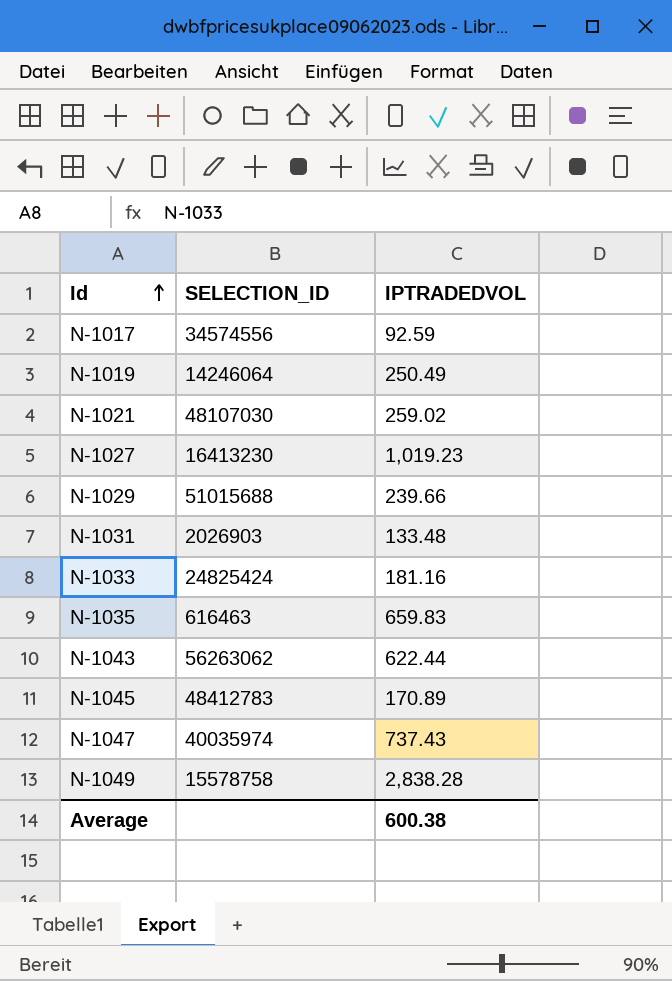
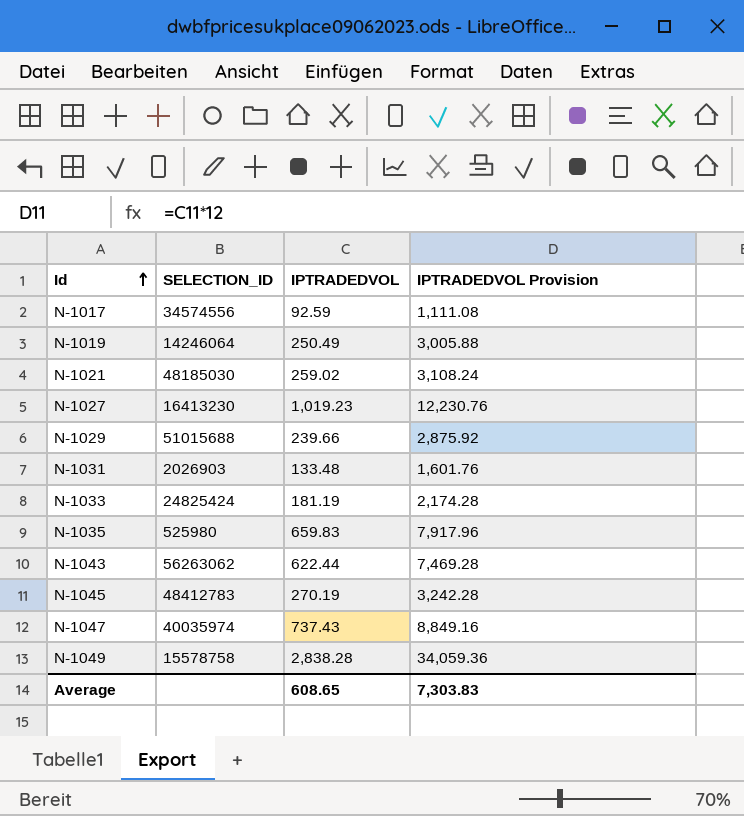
column IPTRADEDVOL Provision | formula: none -> [IPTRADEDVOL] * 12
N-1021 | SELECTION_ID: 48107030 -> 48185030
N-1033 | IPTRADEDVOL: 181.16 -> 181.19
N-1035 | SELECTION_ID: 616463 -> 525980
N-1045 | IPTRADEDVOL: 170.89 -> 270.19
Average | IPTRADEDVOL: 600.38 -> 608.65

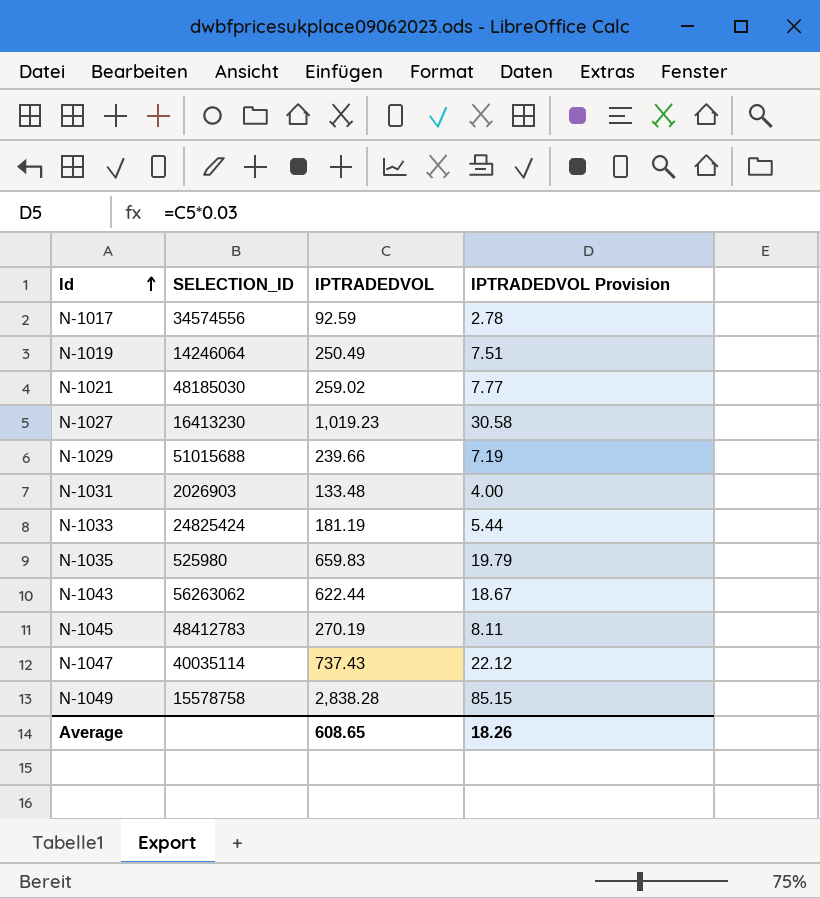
column IPTRADEDVOL Provision | formula: [IPTRADEDVOL] * 12 -> [IPTRADEDVOL] * 0.03
N-1047 | SELECTION_ID: 40035974 -> 40035114
Average | IPTRADEDVOL Provision: 7,303.83 -> 18.26

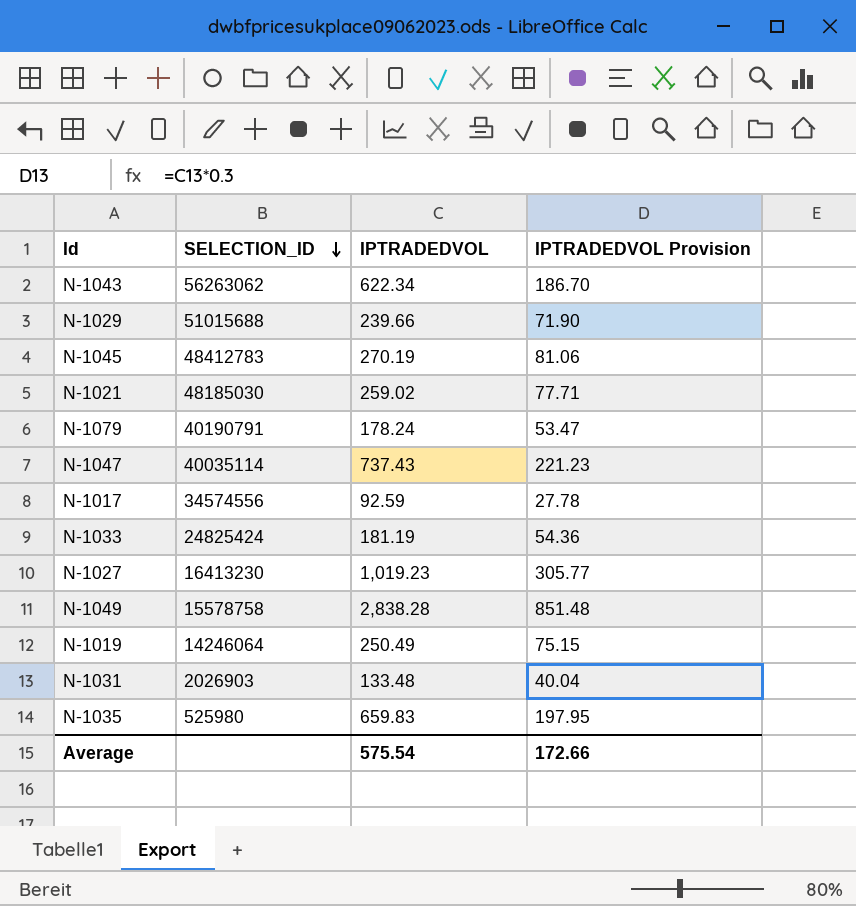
row order: Id ascending -> SELECTION_ID descending
column IPTRADEDVOL Provision | formula: [IPTRADEDVOL] * 0.03 -> [IPTRADEDVOL] * 0.3
N-1043 | IPTRADEDVOL: 622.44 -> 622.34
row N-1079: none -> 40190791 | 178.24 | 53.47
Average | IPTRADEDVOL: 608.65 -> 575.54
Average | IPTRADEDVOL Provision: 18.26 -> 172.66

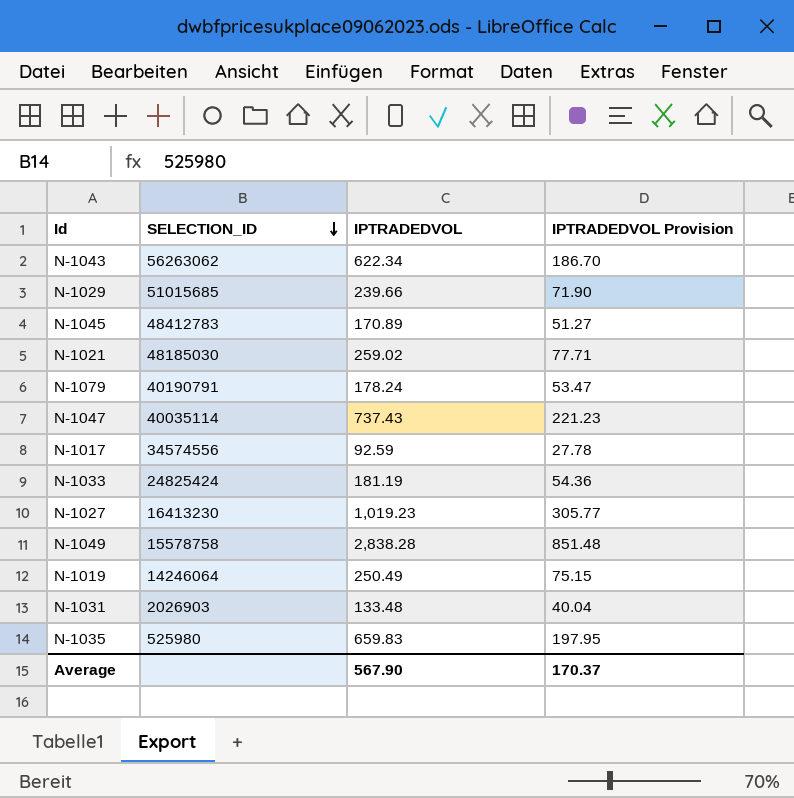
N-1029 | SELECTION_ID: 51015688 -> 51015685
N-1045 | IPTRADEDVOL: 270.19 -> 170.89
N-1045 | IPTRADEDVOL Provision: 81.06 -> 51.27
Average | IPTRADEDVOL: 575.54 -> 567.90
Average | IPTRADEDVOL Provision: 172.66 -> 170.37

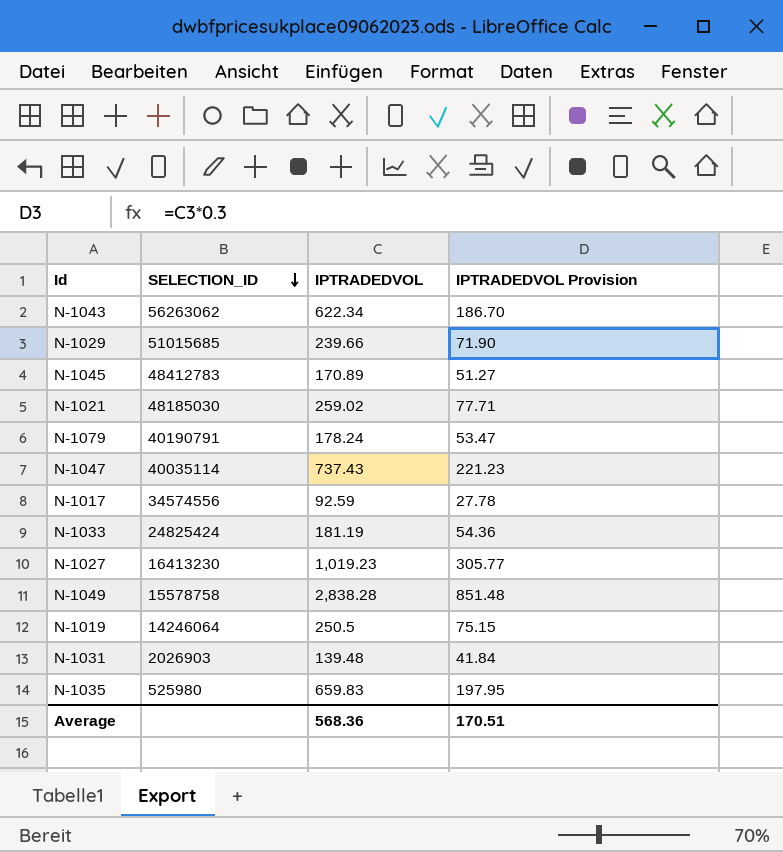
N-1019 | IPTRADEDVOL: 250.49 -> 250.5
N-1031 | IPTRADEDVOL: 133.48 -> 139.48
N-1031 | IPTRADEDVOL Provision: 40.04 -> 41.84
Average | IPTRADEDVOL: 567.90 -> 568.36
Average | IPTRADEDVOL Provision: 170.37 -> 170.51

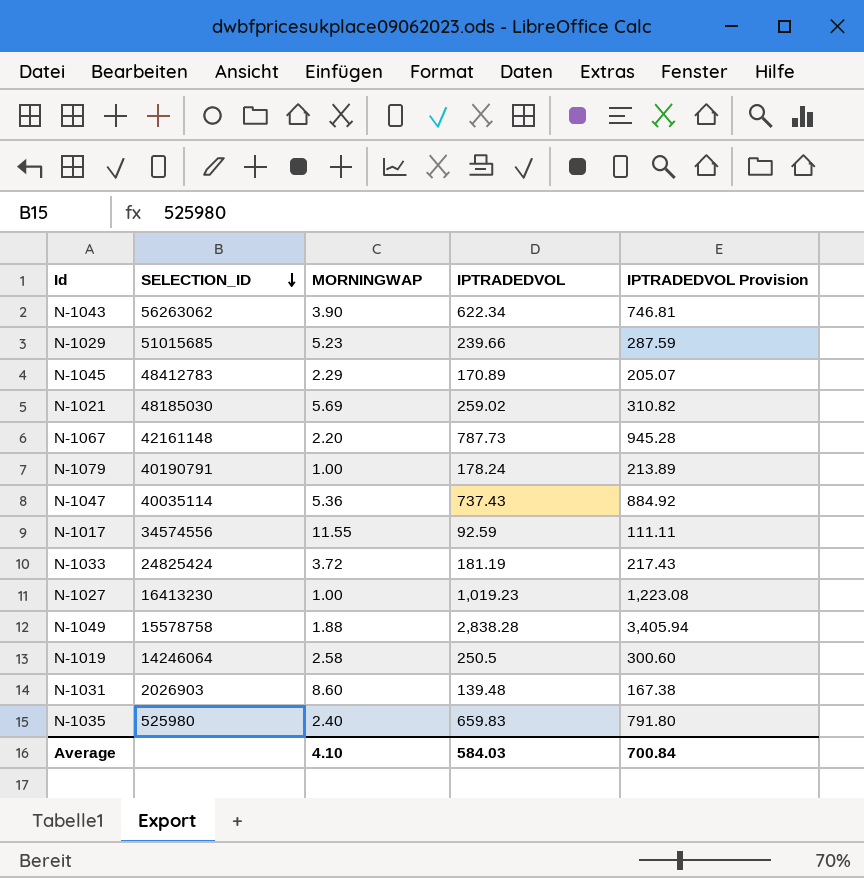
column MORNINGWAP | position: none -> 3
column IPTRADEDVOL Provision | formula: [IPTRADEDVOL] * 0.3 -> [IPTRADEDVOL] * 1.2
row N-1067: none -> 42161148 | 2.20 | 787.73 | 945.28
Average | IPTRADEDVOL: 568.36 -> 584.03
Average | IPTRADEDVOL Provision: 170.51 -> 700.84

